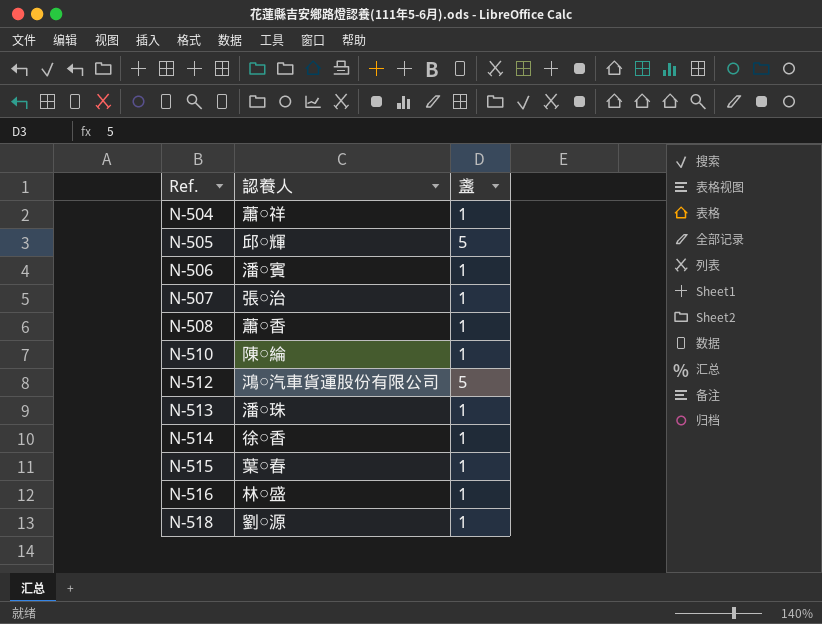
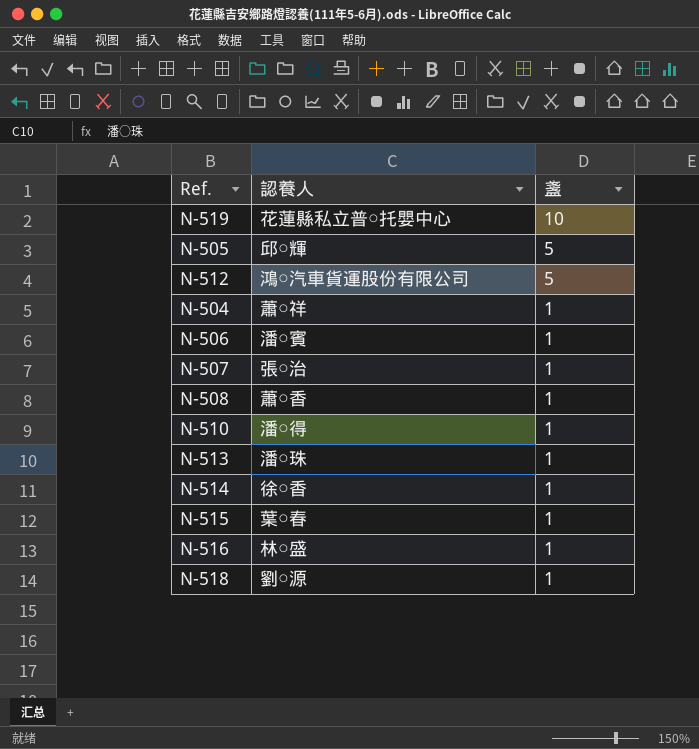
row order: Ref. ascending -> 盞 descending
row N-519: none -> 花蓮縣私立普○托嬰中心 | 10
N-510 | 認養人: 陳○綸 -> 潘○得

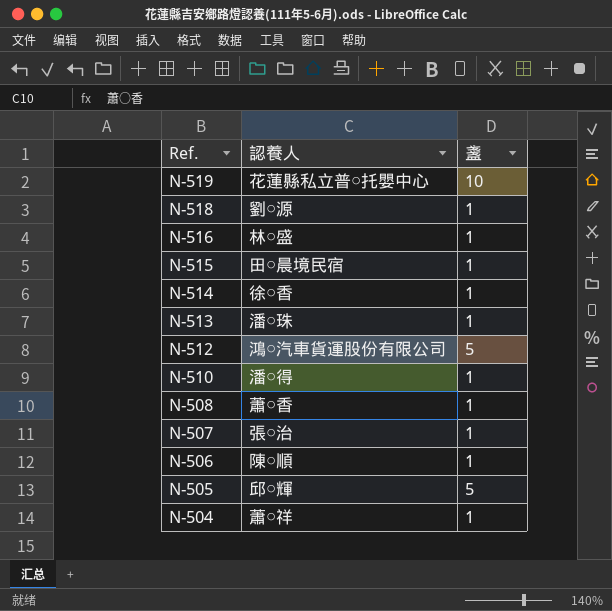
row order: 盞 descending -> Ref. descending
N-515 | 認養人: 葉○春 -> 田○晨境民宿
N-506 | 認養人: 潘○賓 -> 陳○順

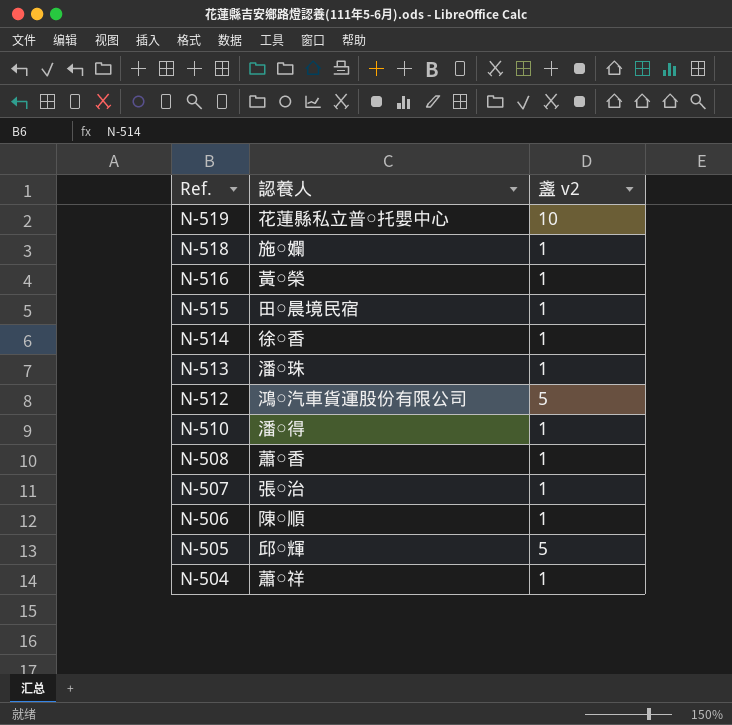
column name: 盞 -> 盞 v2
N-518 | 認養人: 劉○源 -> 施○孄
N-516 | 認養人: 林○盛 -> 黃○榮

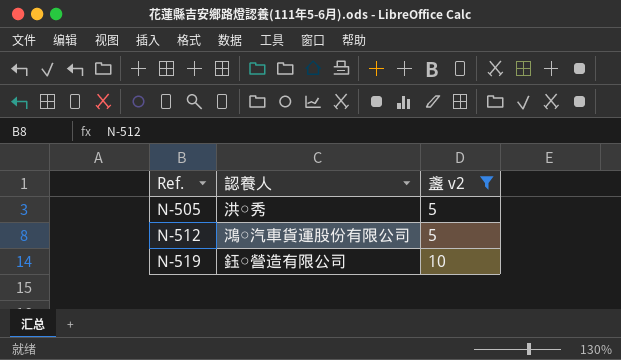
filter: none -> 盞 v2 != 1
row order: Ref. descending -> Ref. ascending
N-505 | 認養人: 邱○輝 -> 洪○秀
N-519 | 認養人: 花蓮縣私立普○托嬰中心 -> 鈺○營造有限公司

